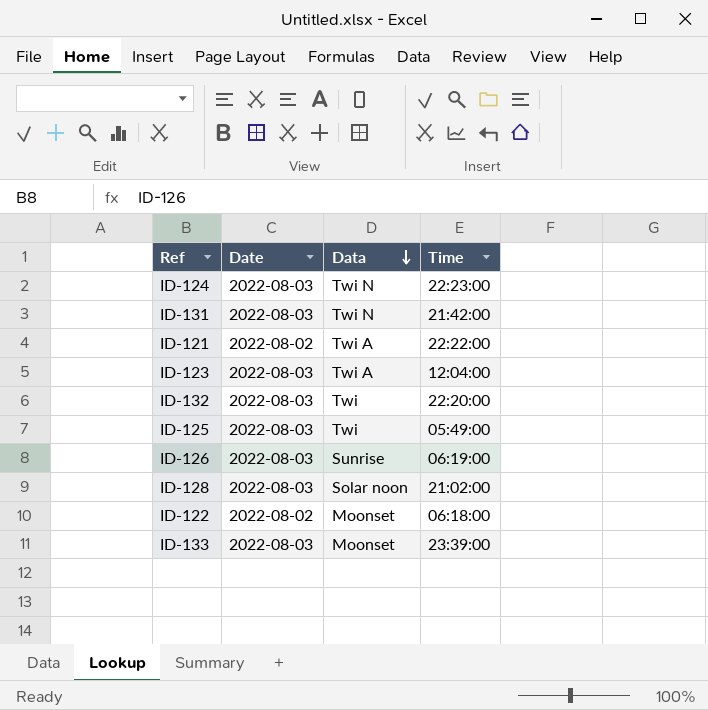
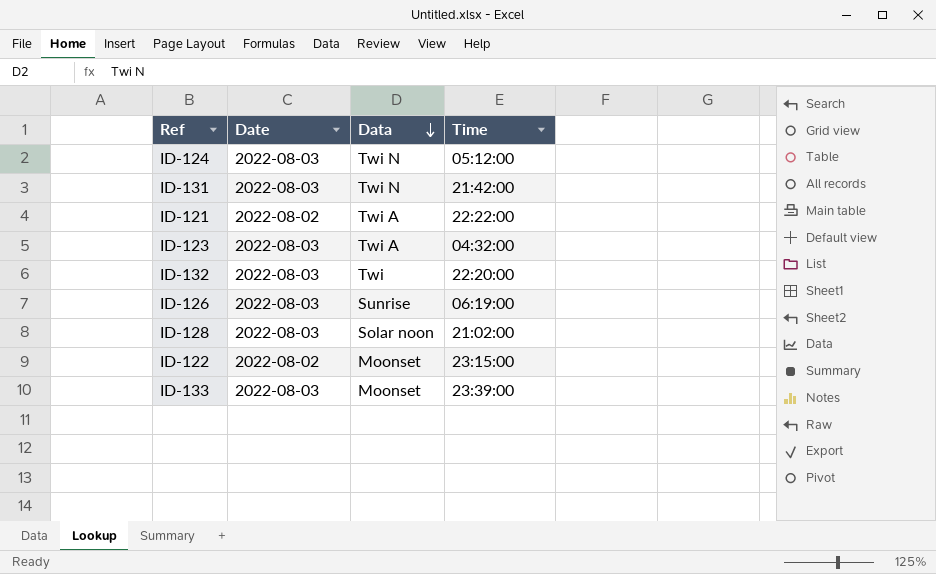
row ID-125: 2022-08-03 | Twi | 05:49:00 -> none
ID-124 | Time: 22:23:00 -> 05:12:00
ID-123 | Time: 12:04:00 -> 04:32:00
ID-122 | Time: 06:18:00 -> 23:15:00

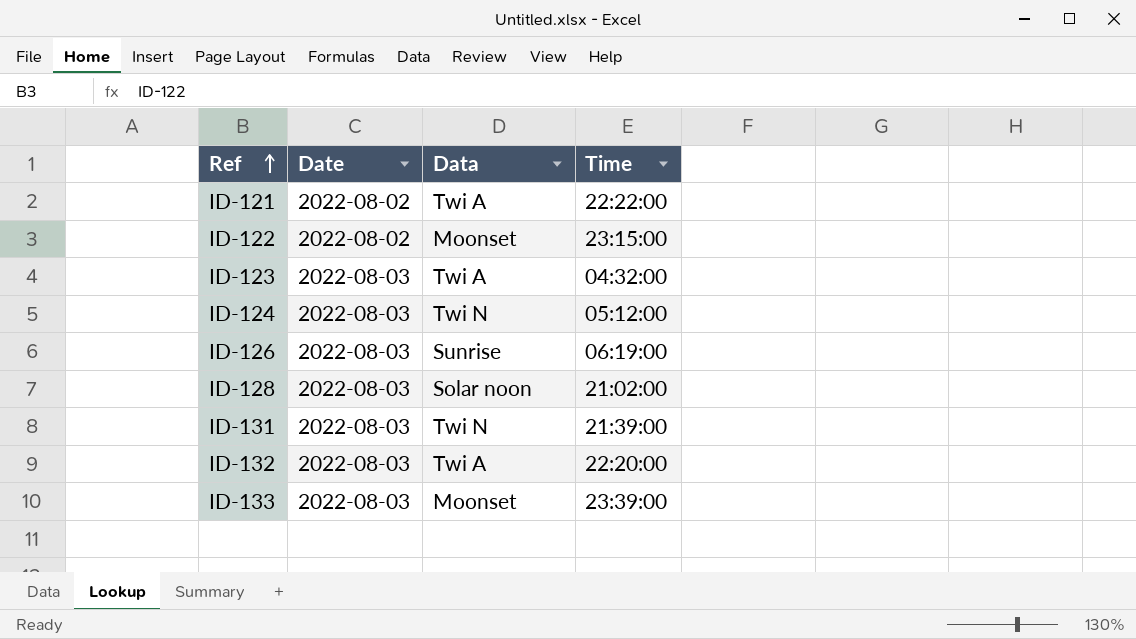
row order: Data descending -> Ref ascending
ID-131 | Time: 21:42:00 -> 21:39:00
ID-132 | Data: Twi -> Twi A

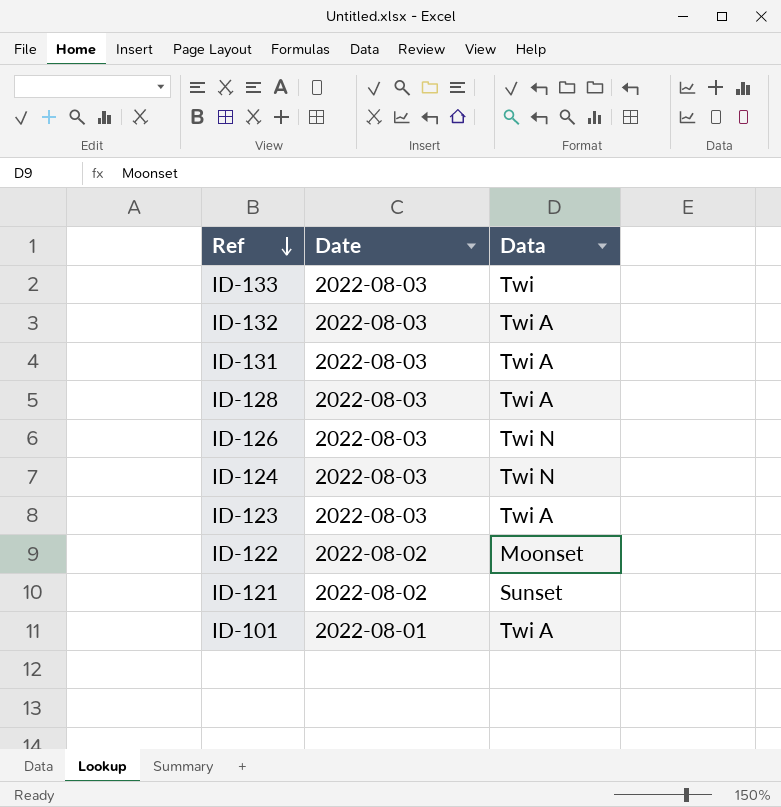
row order: Ref ascending -> Ref descending
column Time | position: 4 -> none
ID-133 | Data: Moonset -> Twi
ID-131 | Data: Twi N -> Twi A
ID-128 | Data: Solar noon -> Twi A
ID-126 | Data: Sunrise -> Twi N
ID-121 | Data: Twi A -> Sunset
row ID-101: none -> 2022-08-01 | Twi A

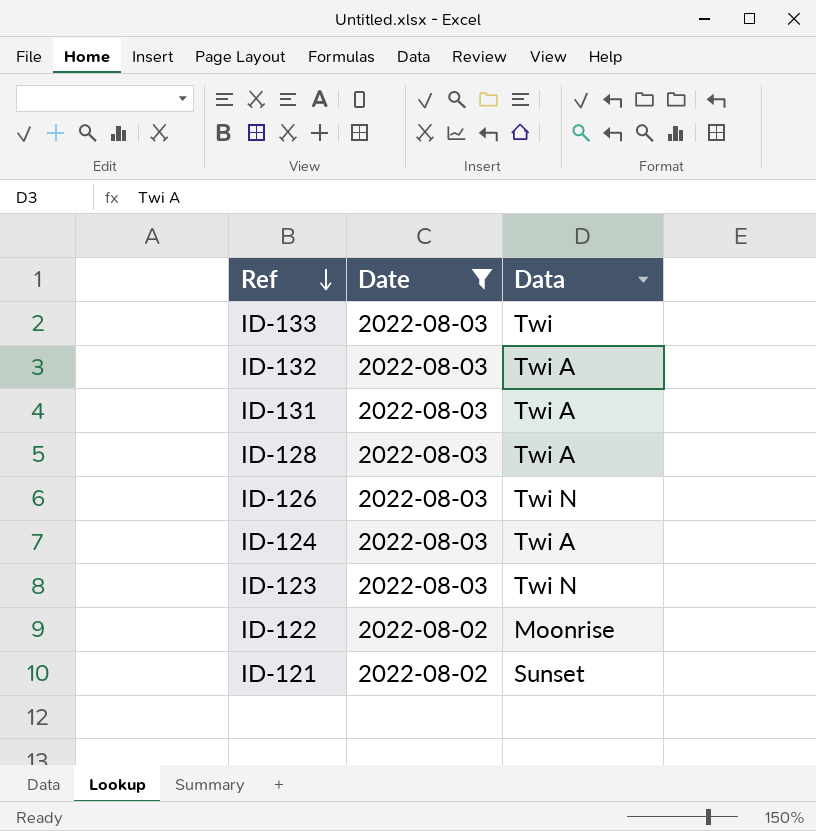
filter: none -> Date != 2022-08-01
ID-124 | Data: Twi N -> Twi A
ID-123 | Data: Twi A -> Twi N
ID-122 | Data: Moonset -> Moonrise

